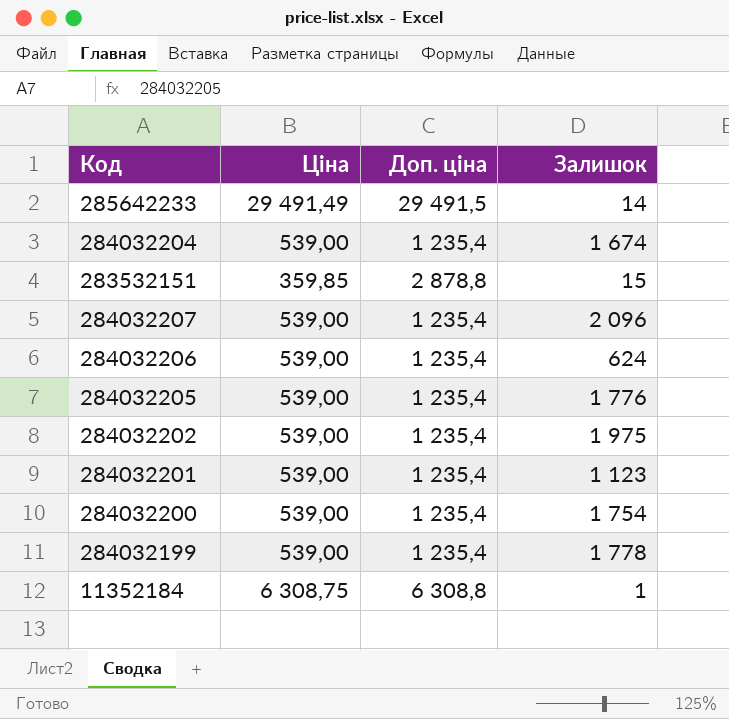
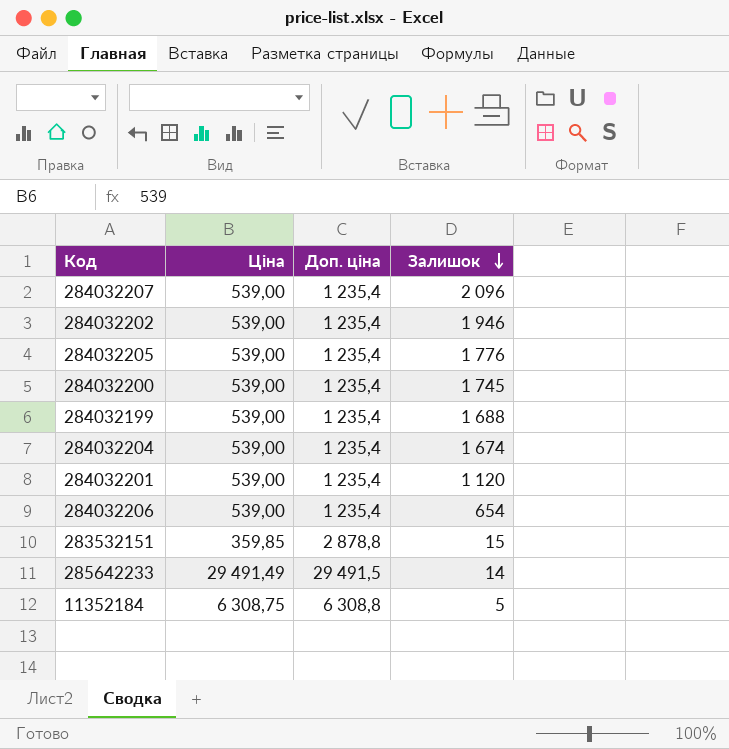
row order: none -> Залишок descending
284032202 | Залишок: 1 975 -> 1 946
284032200 | Залишок: 1 754 -> 1 745
284032199 | Залишок: 1 778 -> 1 688
284032201 | Залишок: 1 123 -> 1 120
284032206 | Залишок: 624 -> 654
11352184 | Залишок: 1 -> 5

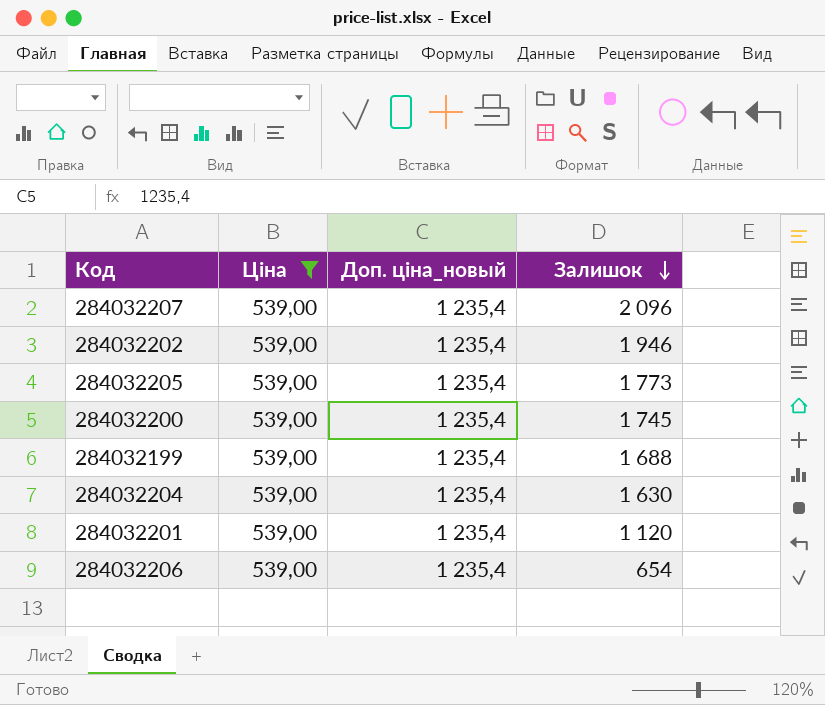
filter: none -> Ціна = 539,00
column name: Доп. ціна -> Доп. ціна_новый
284032205 | Залишок: 1 776 -> 1 773
284032204 | Залишок: 1 674 -> 1 630

